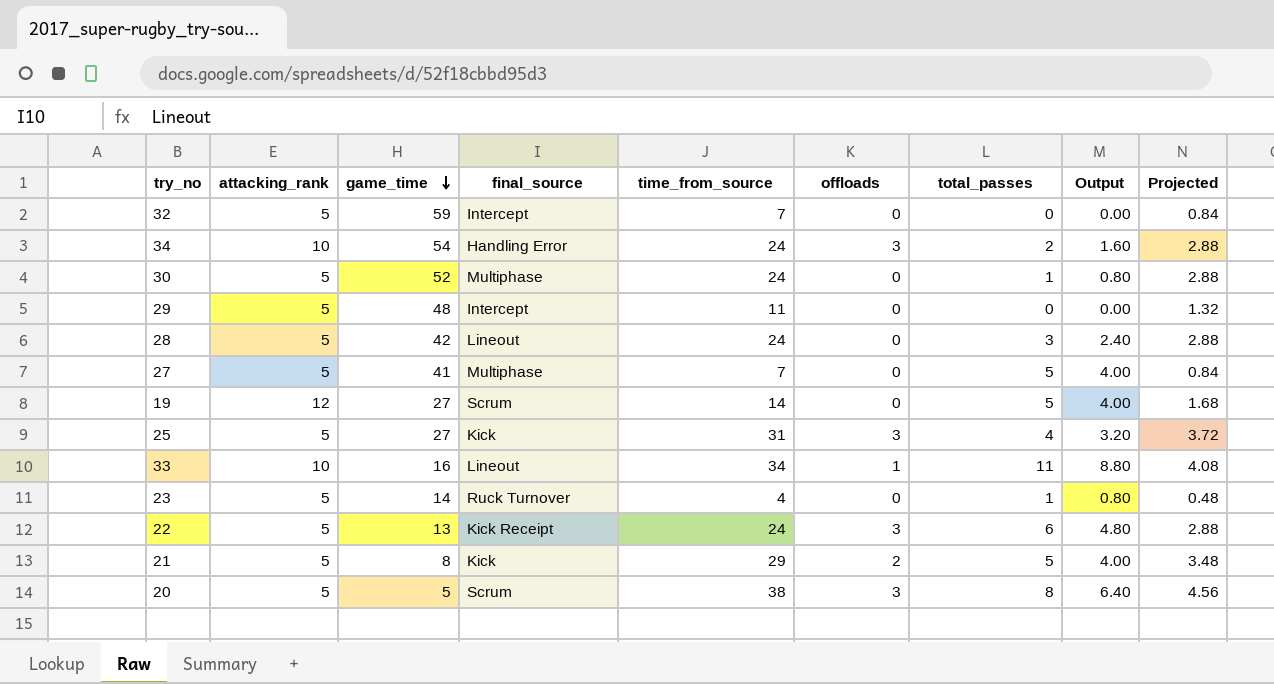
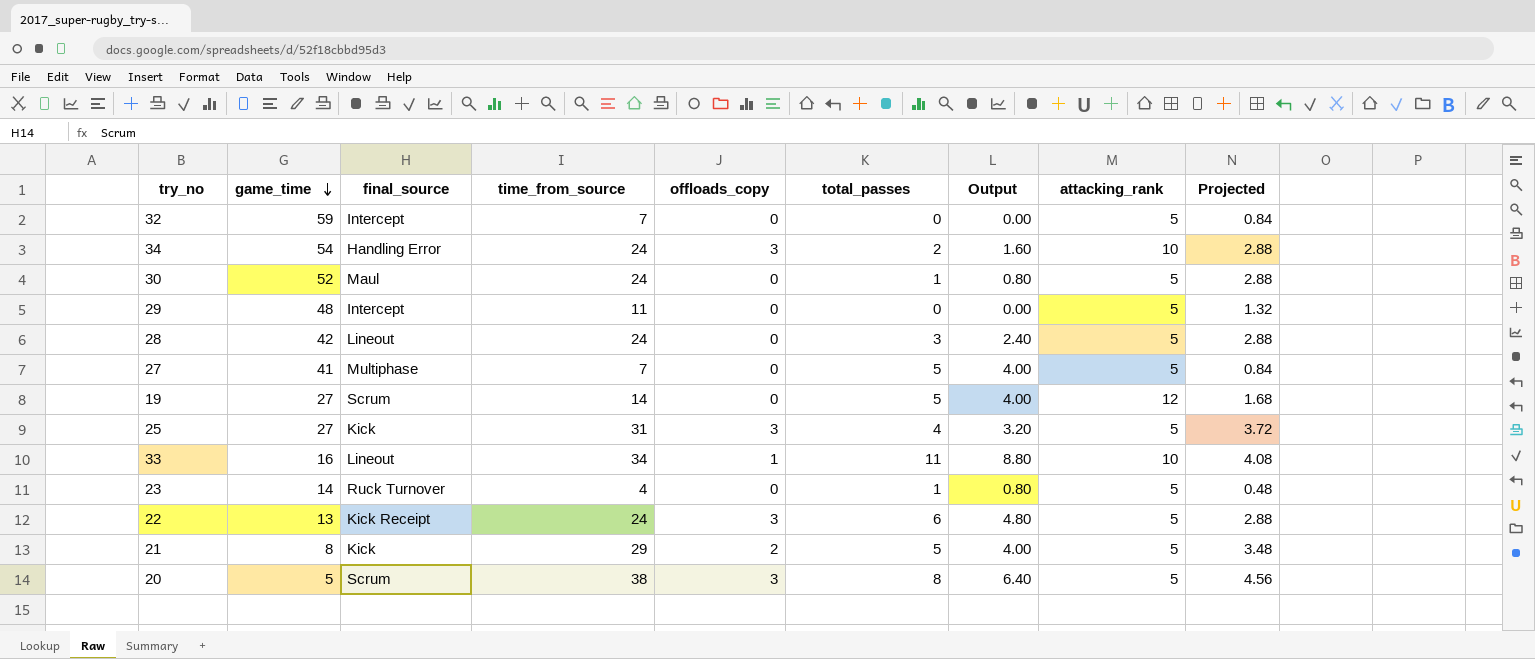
column name: offloads -> offloads_copy
column attacking_rank | position: 2 -> 8
30 | final_source: Multiphase -> Maul

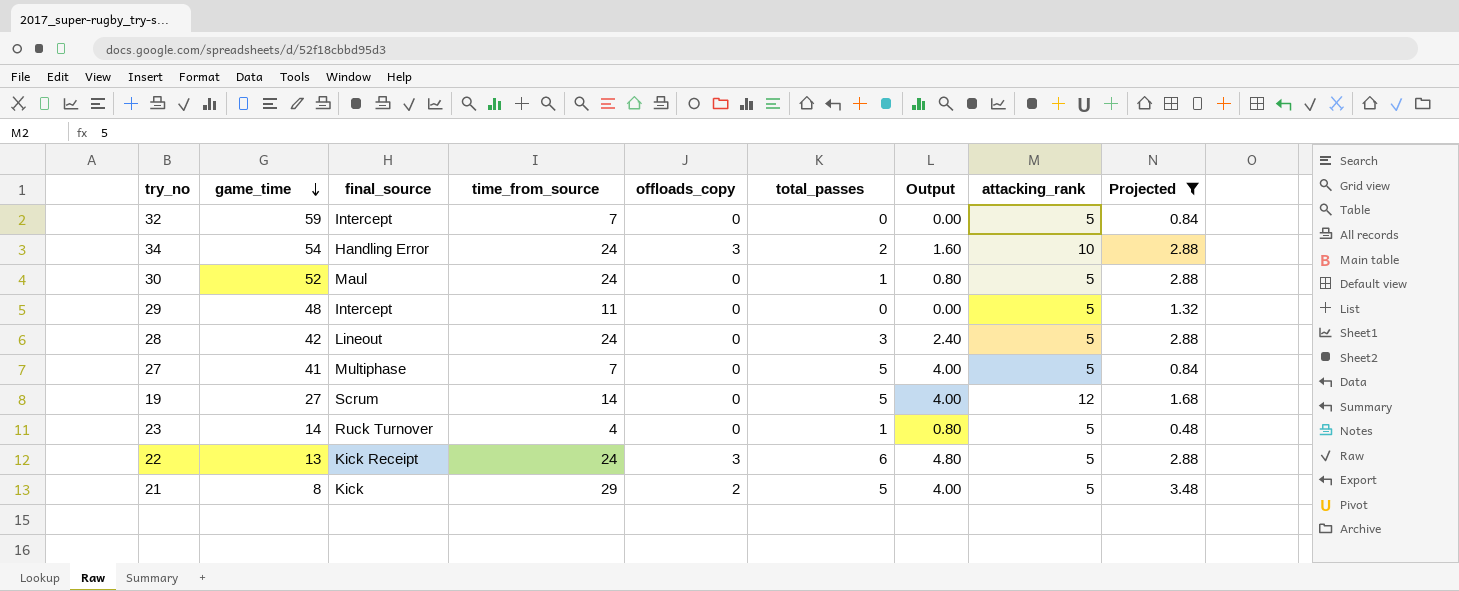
filter: none -> Projected <= 3.48

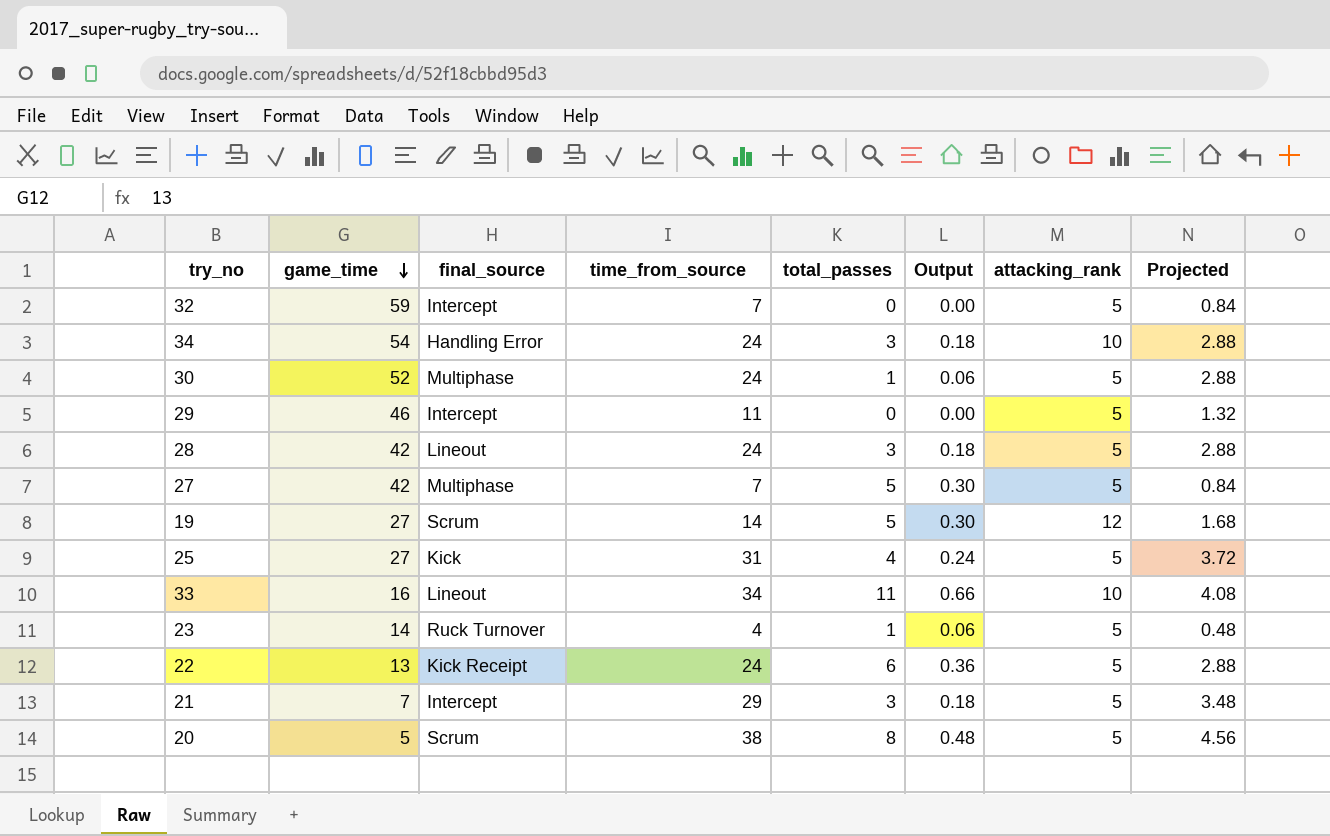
filter: Projected <= 3.48 -> none
column offloads_copy | position: 5 -> none
column Output | formula: [total_passes] * 0.8 -> [total_passes] * 0.06
34 | total_passes: 2 -> 3
30 | final_source: Maul -> Multiphase
29 | game_time: 48 -> 46
27 | game_time: 41 -> 42
21 | game_time: 8 -> 7
21 | final_source: Kick -> Intercept
21 | total_passes: 5 -> 3

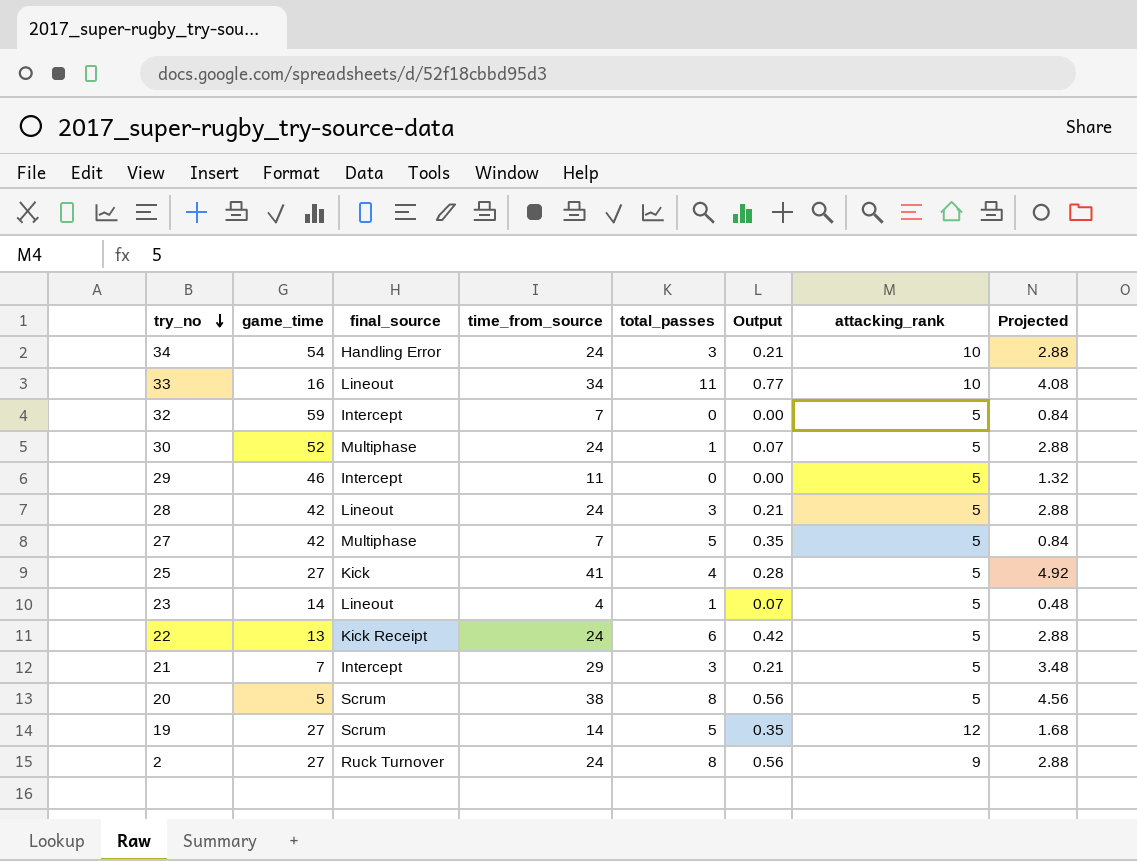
row order: game_time descending -> try_no descending
column Output | formula: [total_passes] * 0.06 -> [total_passes] * 0.07
25 | time_from_source: 31 -> 41
25 | Projected: 3.72 -> 4.92
23 | final_source: Ruck Turnover -> Lineout
row 2: none -> 27 | Ruck Turnover | 24 | 8 | 0.56 | 9 | 2.88

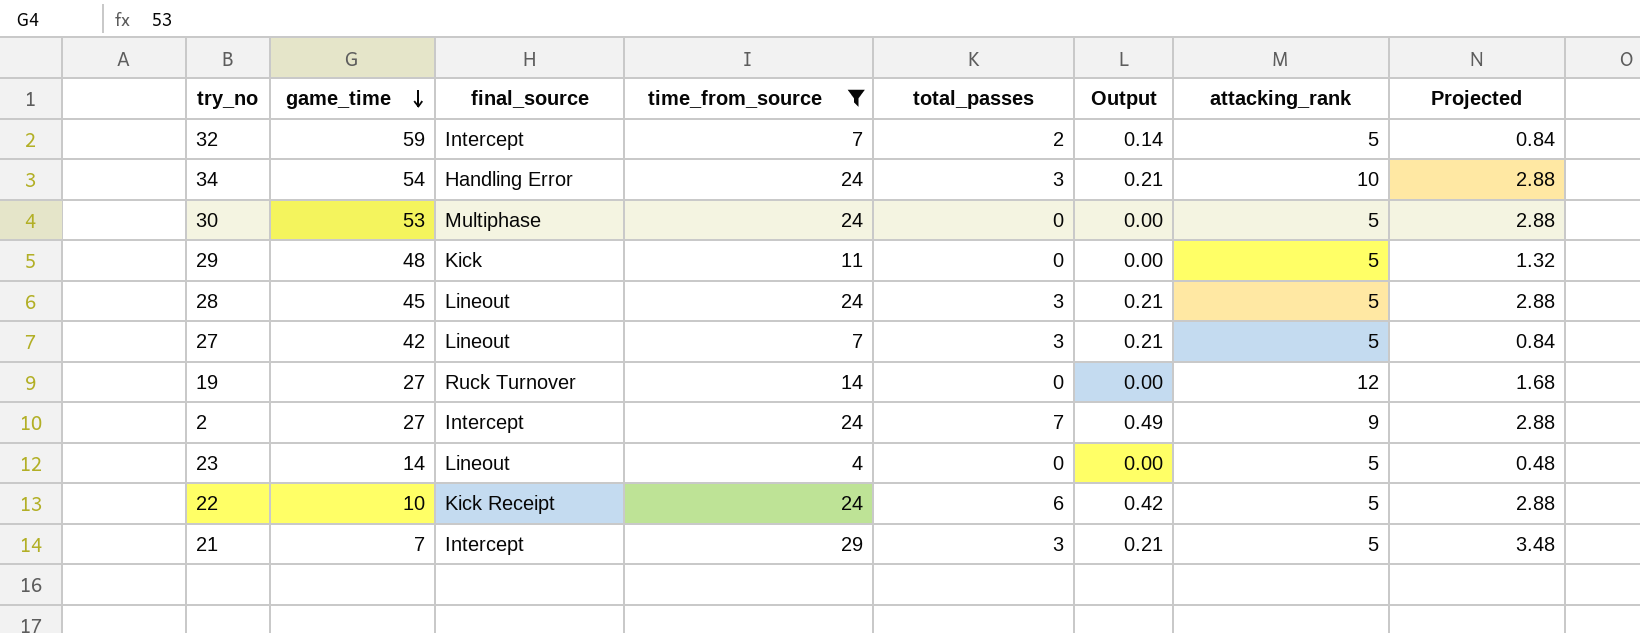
filter: none -> time_from_source <= 29
row order: try_no descending -> game_time descending
32 | total_passes: 0 -> 2
32 | Output: 0.00 -> 0.14
30 | game_time: 52 -> 53
30 | total_passes: 1 -> 0
30 | Output: 0.07 -> 0.00
29 | game_time: 46 -> 48
29 | final_source: Intercept -> Kick
28 | game_time: 42 -> 45
27 | final_source: Multiphase -> Lineout
27 | total_passes: 5 -> 3
27 | Output: 0.35 -> 0.21
19 | final_source: Scrum -> Ruck Turnover
19 | total_passes: 5 -> 0
19 | Output: 0.35 -> 0.00
2 | final_source: Ruck Turnover -> Intercept
2 | total_passes: 8 -> 7
2 | Output: 0.56 -> 0.49
23 | total_passes: 1 -> 0
23 | Output: 0.07 -> 0.00
22 | game_time: 13 -> 10

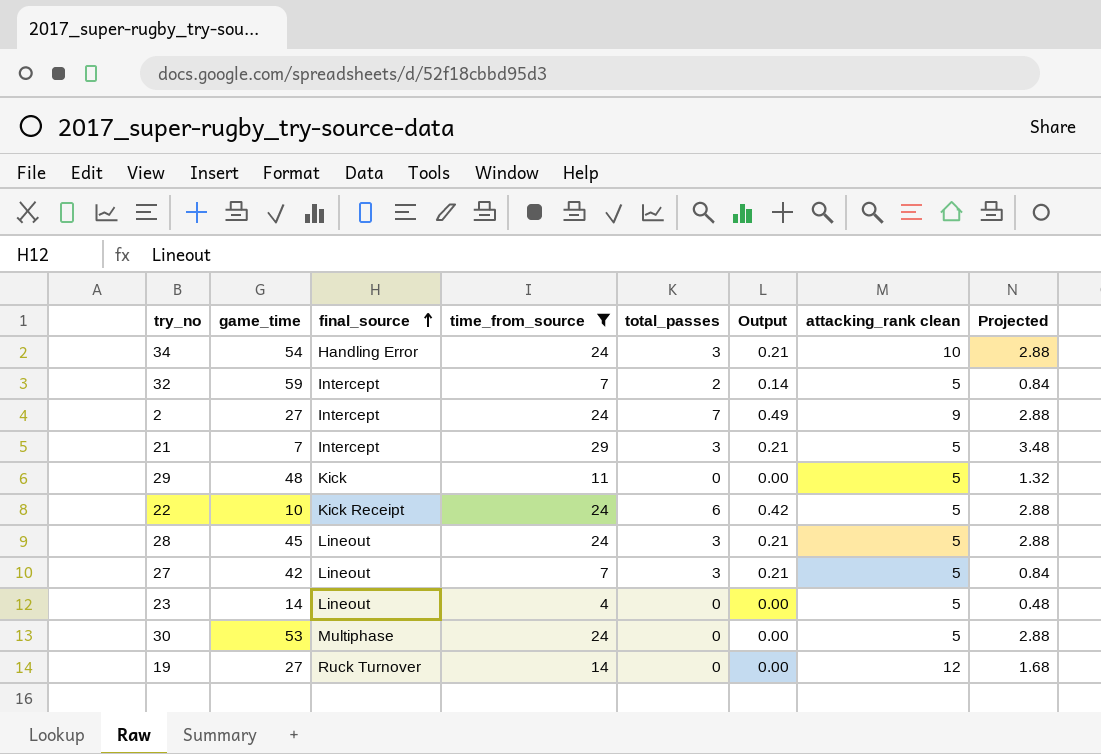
row order: game_time descending -> final_source ascending
column name: attacking_rank -> attacking_rank clean

